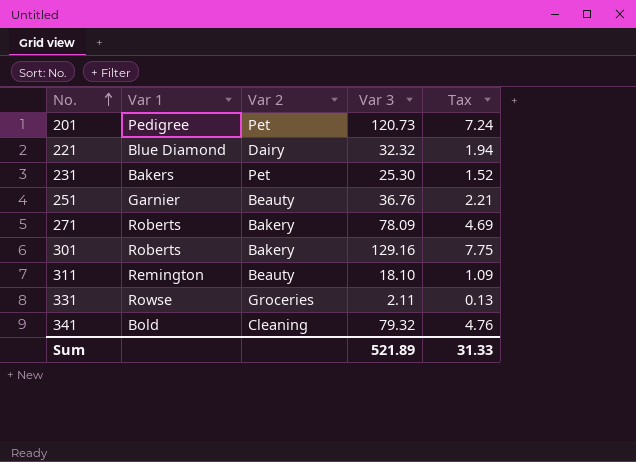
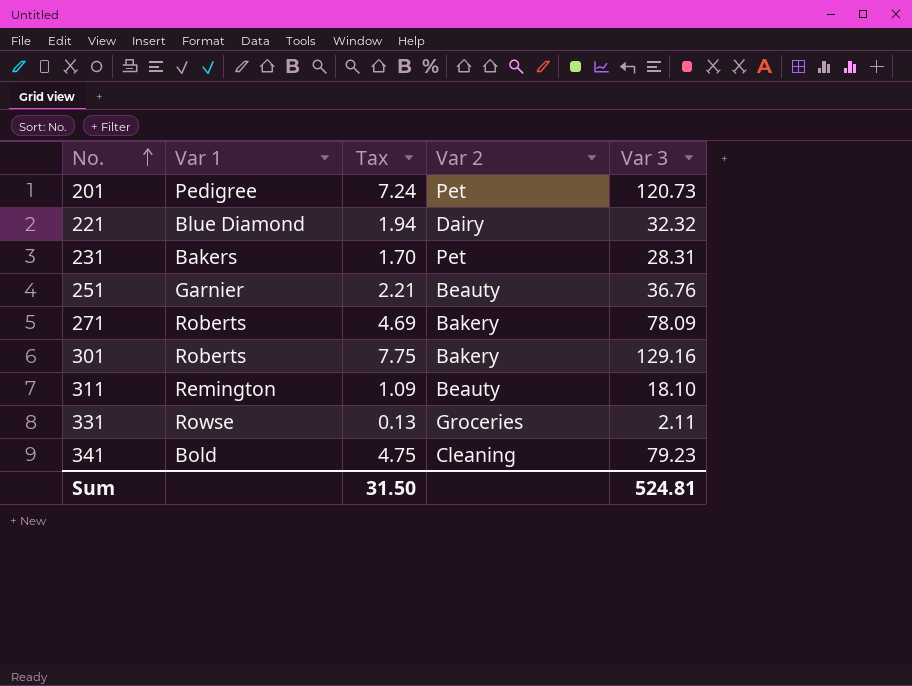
column Tax | position: 5 -> 3
231 | Tax: 1.52 -> 1.70
231 | Var 3: 25.30 -> 28.31
341 | Tax: 4.76 -> 4.75
341 | Var 3: 79.32 -> 79.23
Sum | Tax: 31.33 -> 31.50
Sum | Var 3: 521.89 -> 524.81

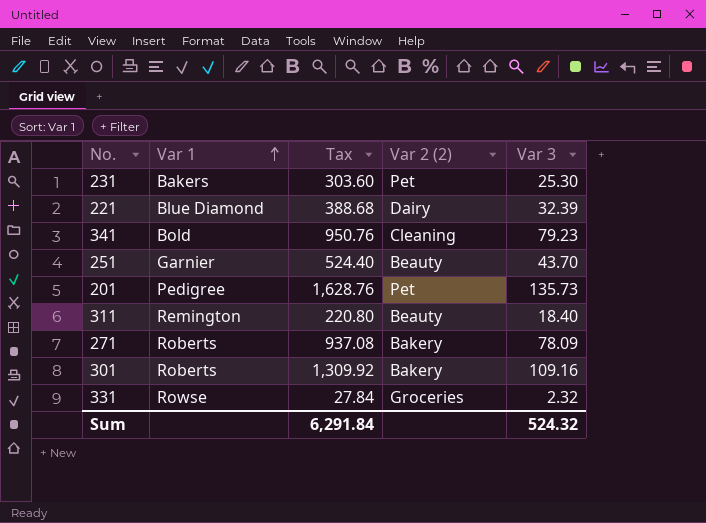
row order: No. ascending -> Var 1 ascending
column Tax | formula: [Var 3] * 0.06 -> [Var 3] * 12
column name: Var 2 -> Var 2 (2)
231 | Var 3: 28.31 -> 25.30
221 | Var 3: 32.32 -> 32.39
251 | Var 3: 36.76 -> 43.70
201 | Var 3: 120.73 -> 135.73
311 | Var 3: 18.10 -> 18.40
301 | Var 3: 129.16 -> 109.16
331 | Var 3: 2.11 -> 2.32
Sum | Tax: 31.50 -> 6,291.84
Sum | Var 3: 524.81 -> 524.32

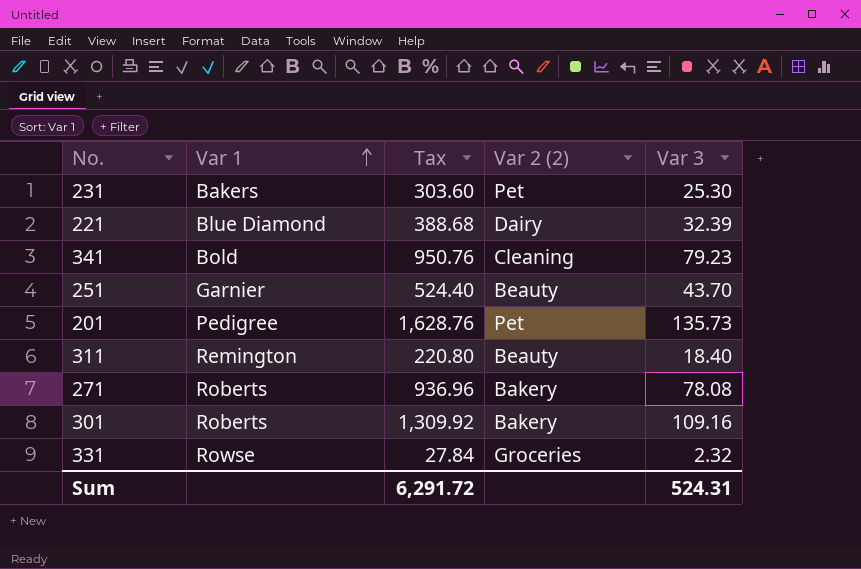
271 | Tax: 937.08 -> 936.96
271 | Var 3: 78.09 -> 78.08
Sum | Tax: 6,291.84 -> 6,291.72
Sum | Var 3: 524.32 -> 524.31

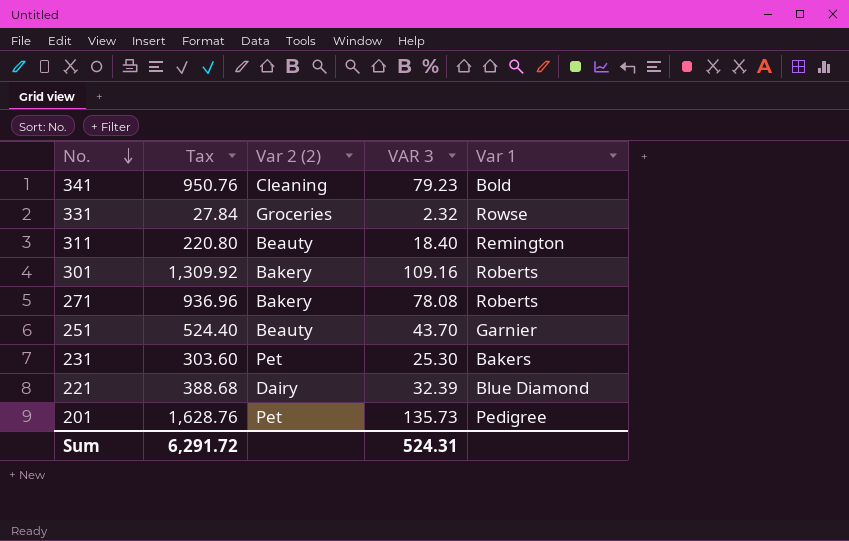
row order: Var 1 ascending -> No. descending
column name: Var 3 -> VAR 3
column Var 1 | position: 2 -> 5

